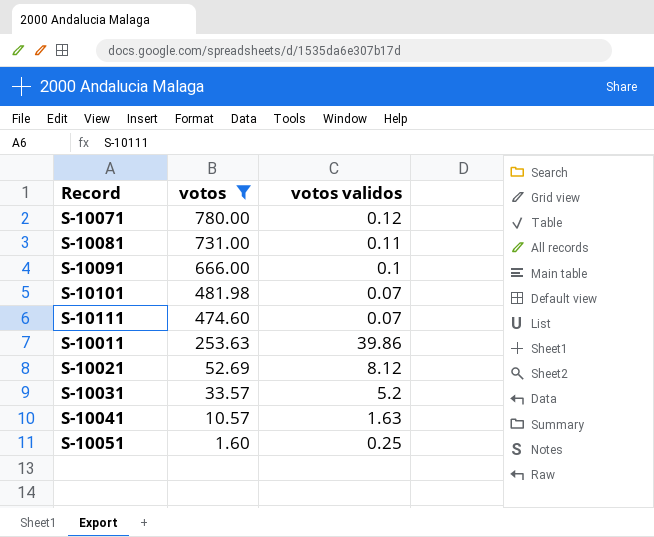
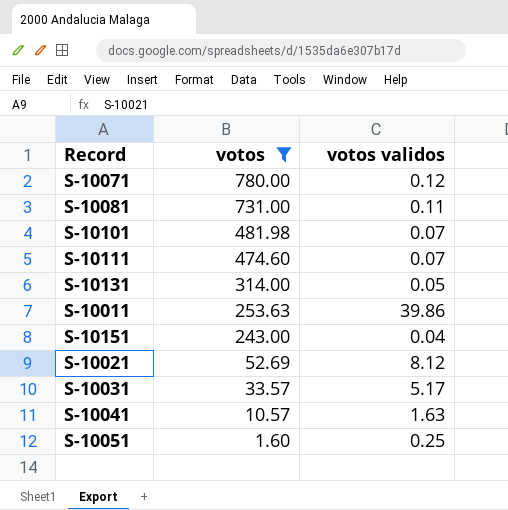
row S-10091: 666.00 | 0.1 -> none
row S-10131: none -> 314.00 | 0.05
row S-10151: none -> 243.00 | 0.04
S-10031 | votos validos: 5.2 -> 5.17

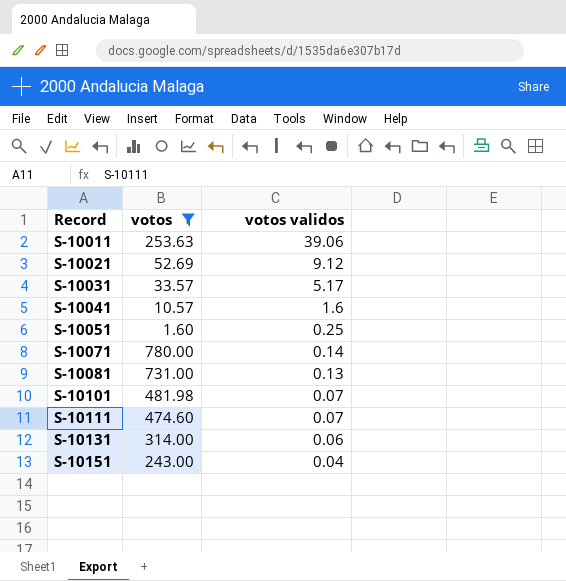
row order: votos descending -> Record ascending
S-10011 | votos validos: 39.86 -> 39.06
S-10021 | votos validos: 8.12 -> 9.12
S-10041 | votos validos: 1.63 -> 1.6
S-10071 | votos validos: 0.12 -> 0.14
S-10081 | votos validos: 0.11 -> 0.13
S-10131 | votos validos: 0.05 -> 0.06

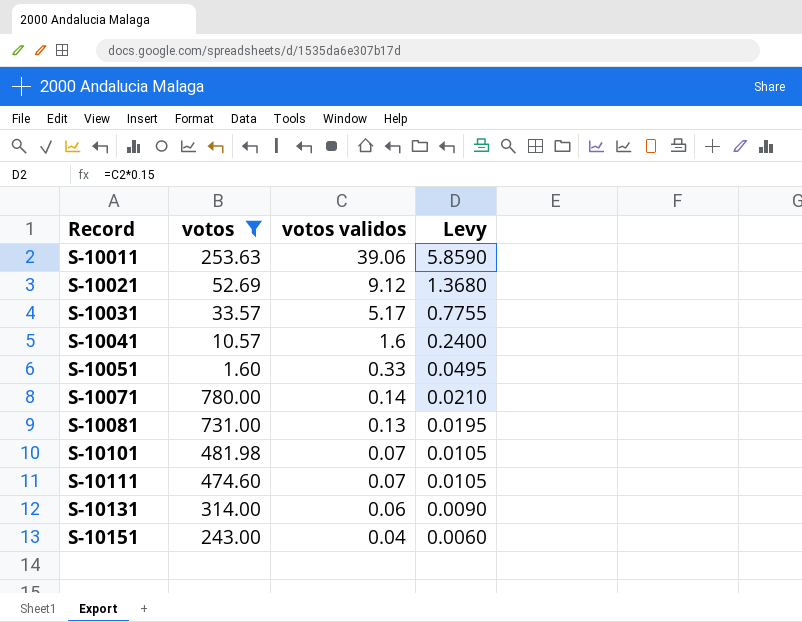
column Levy | formula: none -> [votos validos] * 0.15
S-10051 | votos validos: 0.25 -> 0.33

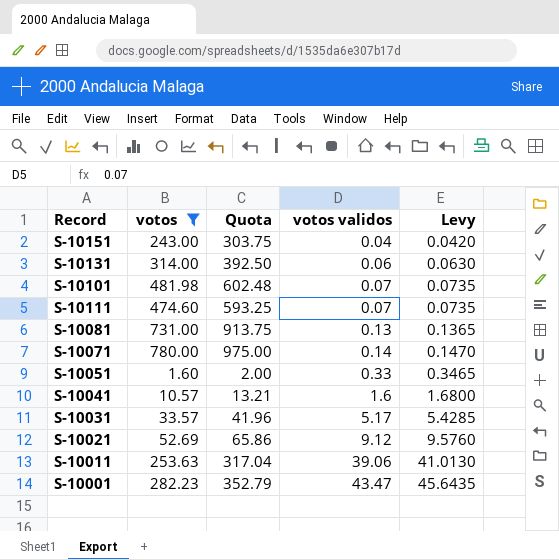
row order: Record ascending -> votos validos ascending
column Quota | formula: none -> [votos] * 1.25
column Levy | formula: [votos validos] * 0.15 -> [votos validos] * 1.05
row S-10001: none -> 282.23 | 352.79 | 43.47 | 45.6435

